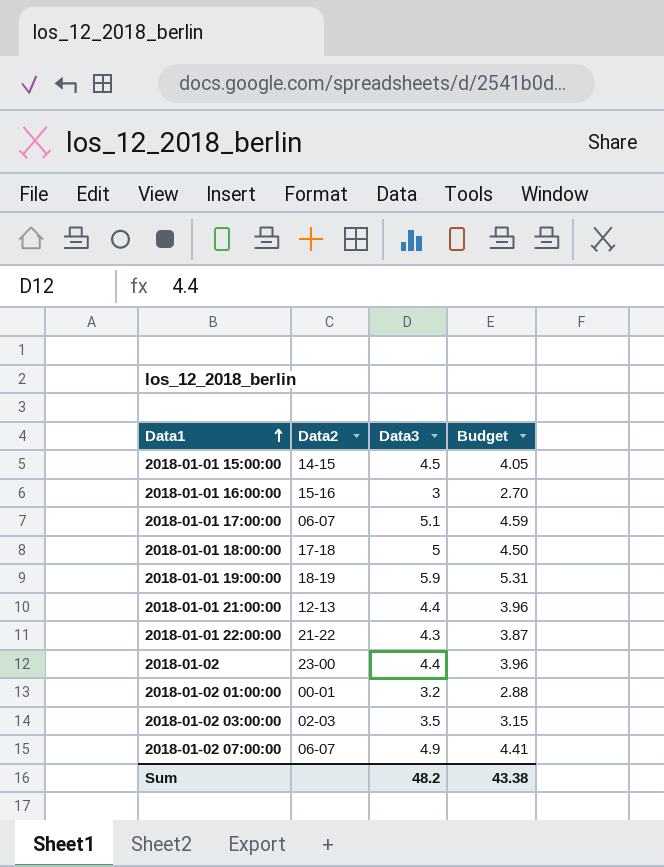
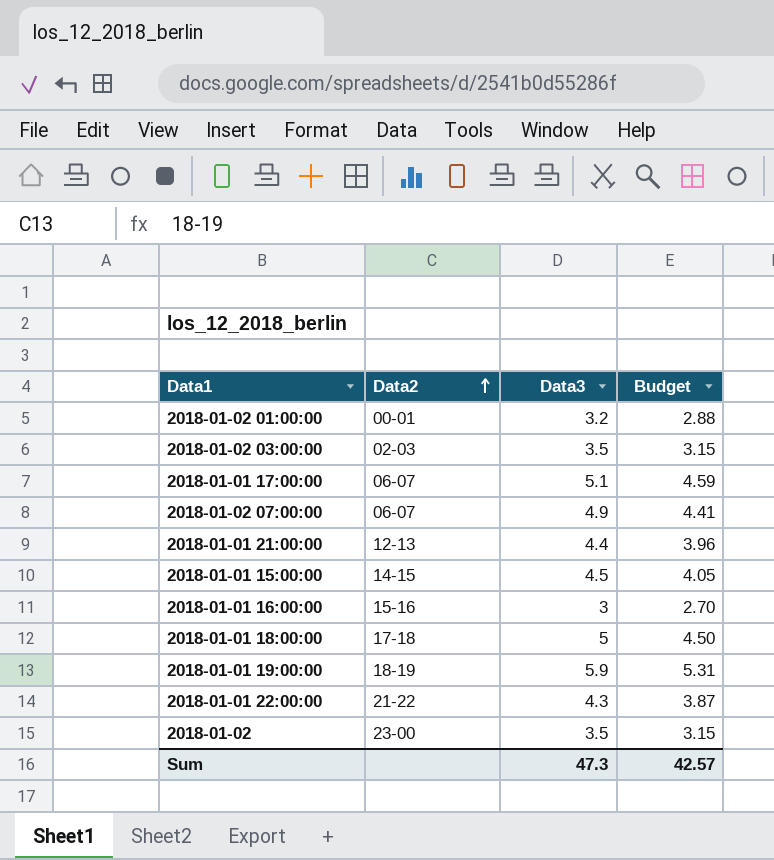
row order: Data1 ascending -> Data2 ascending
2018-01-02 | Data3: 4.4 -> 3.5
2018-01-02 | Budget: 3.96 -> 3.15
Sum | Data3: 48.2 -> 47.3
Sum | Budget: 43.38 -> 42.57

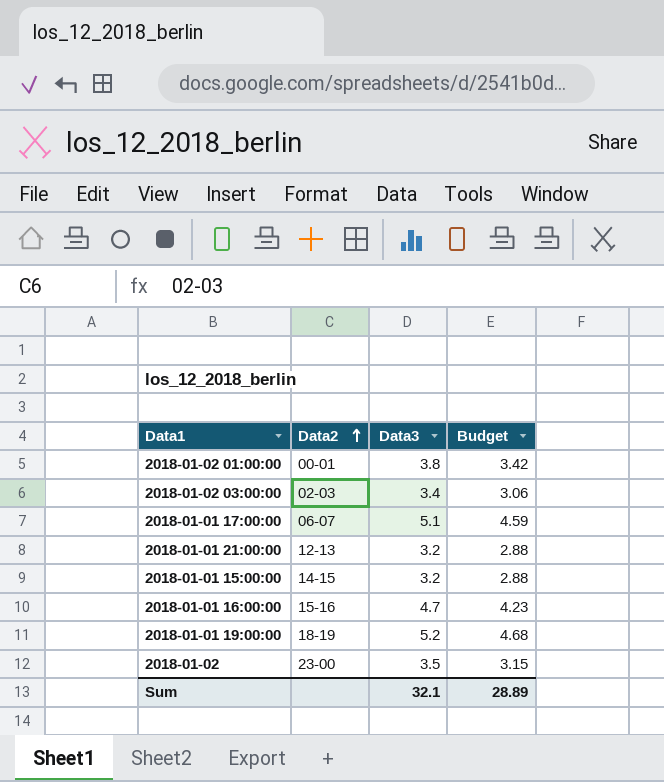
row 2018-01-02 07:00:00: 06-07 | 4.9 | 4.41 -> none
row 2018-01-01 18:00:00: 17-18 | 5 | 4.50 -> none
row 2018-01-01 22:00:00: 21-22 | 4.3 | 3.87 -> none
2018-01-02 01:00:00 | Data3: 3.2 -> 3.8
2018-01-02 01:00:00 | Budget: 2.88 -> 3.42
2018-01-02 03:00:00 | Data3: 3.5 -> 3.4
2018-01-02 03:00:00 | Budget: 3.15 -> 3.06
2018-01-01 21:00:00 | Data3: 4.4 -> 3.2
2018-01-01 21:00:00 | Budget: 3.96 -> 2.88
2018-01-01 15:00:00 | Data3: 4.5 -> 3.2
2018-01-01 15:00:00 | Budget: 4.05 -> 2.88
2018-01-01 16:00:00 | Data3: 3 -> 4.7
2018-01-01 16:00:00 | Budget: 2.70 -> 4.23
2018-01-01 19:00:00 | Data3: 5.9 -> 5.2
2018-01-01 19:00:00 | Budget: 5.31 -> 4.68
Sum | Data3: 47.3 -> 32.1
Sum | Budget: 42.57 -> 28.89

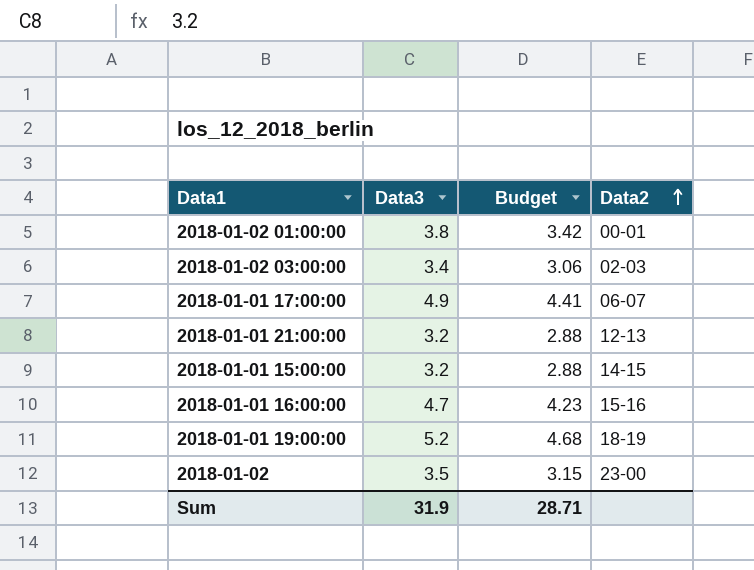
column Data2 | position: 2 -> 4
2018-01-01 17:00:00 | Data3: 5.1 -> 4.9
2018-01-01 17:00:00 | Budget: 4.59 -> 4.41
Sum | Data3: 32.1 -> 31.9
Sum | Budget: 28.89 -> 28.71

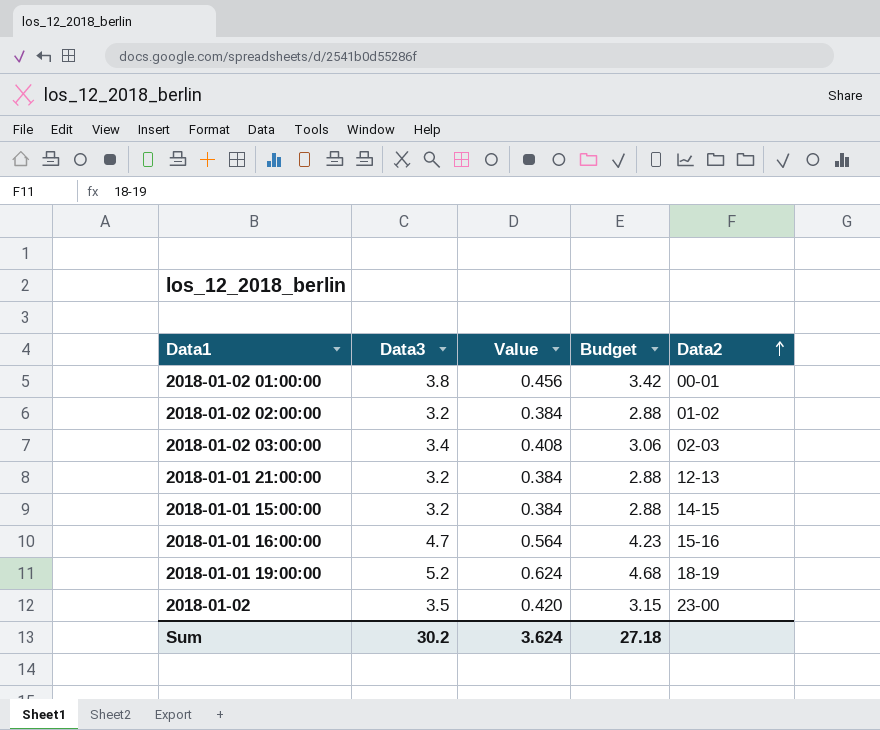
column Value | formula: none -> [Data3] * 0.12
row 2018-01-01 17:00:00: 4.9 | 4.41 | 06-07 -> none
row 2018-01-02 02:00:00: none -> 3.2 | 0.384 | 2.88 | 01-02
Sum | Data3: 31.9 -> 30.2
Sum | Budget: 28.71 -> 27.18

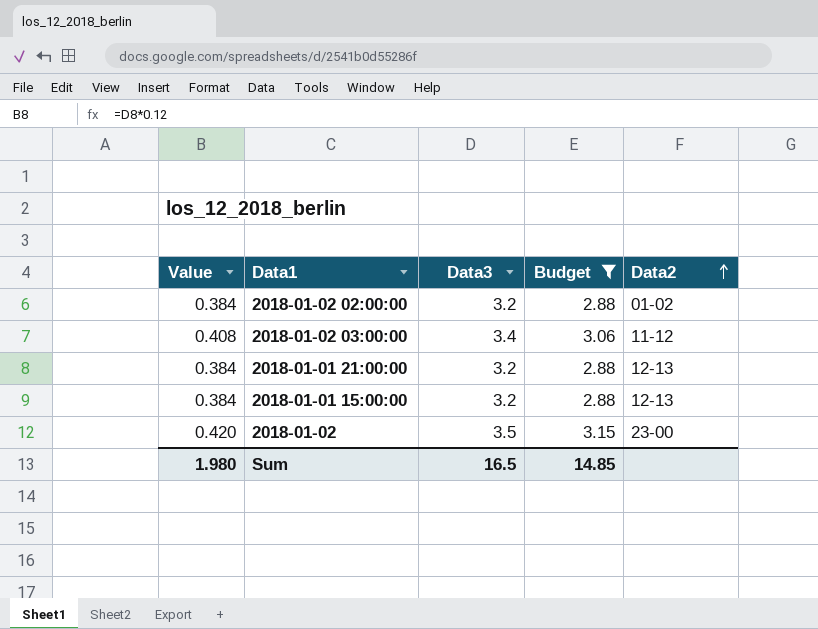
filter: none -> Budget <= 3.15
column Value | position: 3 -> 1
2018-01-02 03:00:00 | Data2: 02-03 -> 11-12
2018-01-01 15:00:00 | Data2: 14-15 -> 12-13
Sum | Value: 3.624 -> 1.980
Sum | Data3: 30.2 -> 16.5
Sum | Budget: 27.18 -> 14.85

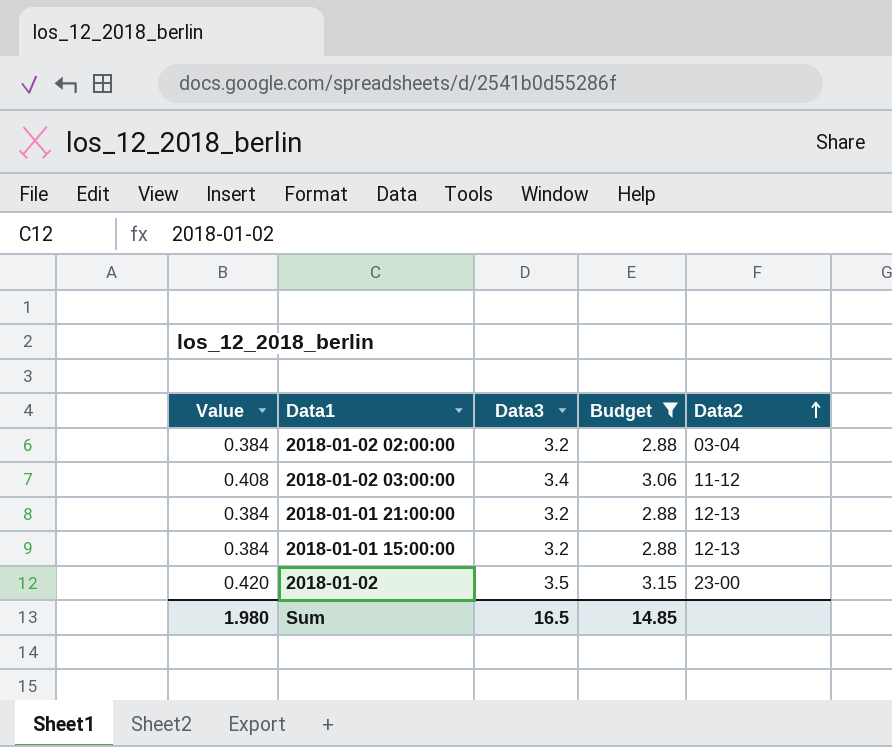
2018-01-02 02:00:00 | Data2: 01-02 -> 03-04

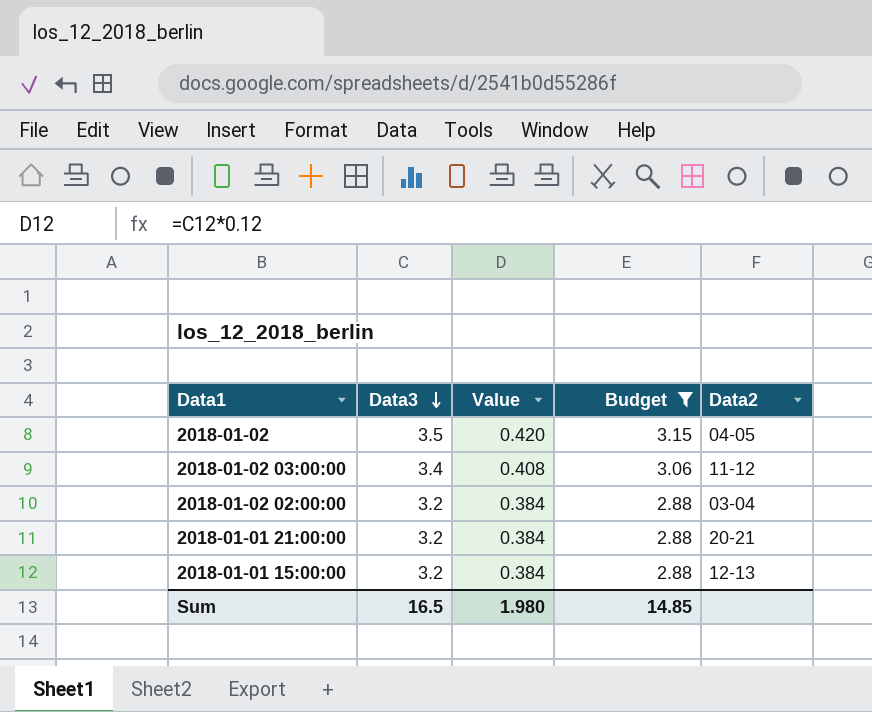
row order: Data2 ascending -> Data3 descending
column Value | position: 1 -> 3
2018-01-02 | Data2: 23-00 -> 04-05
2018-01-01 21:00:00 | Data2: 12-13 -> 20-21

